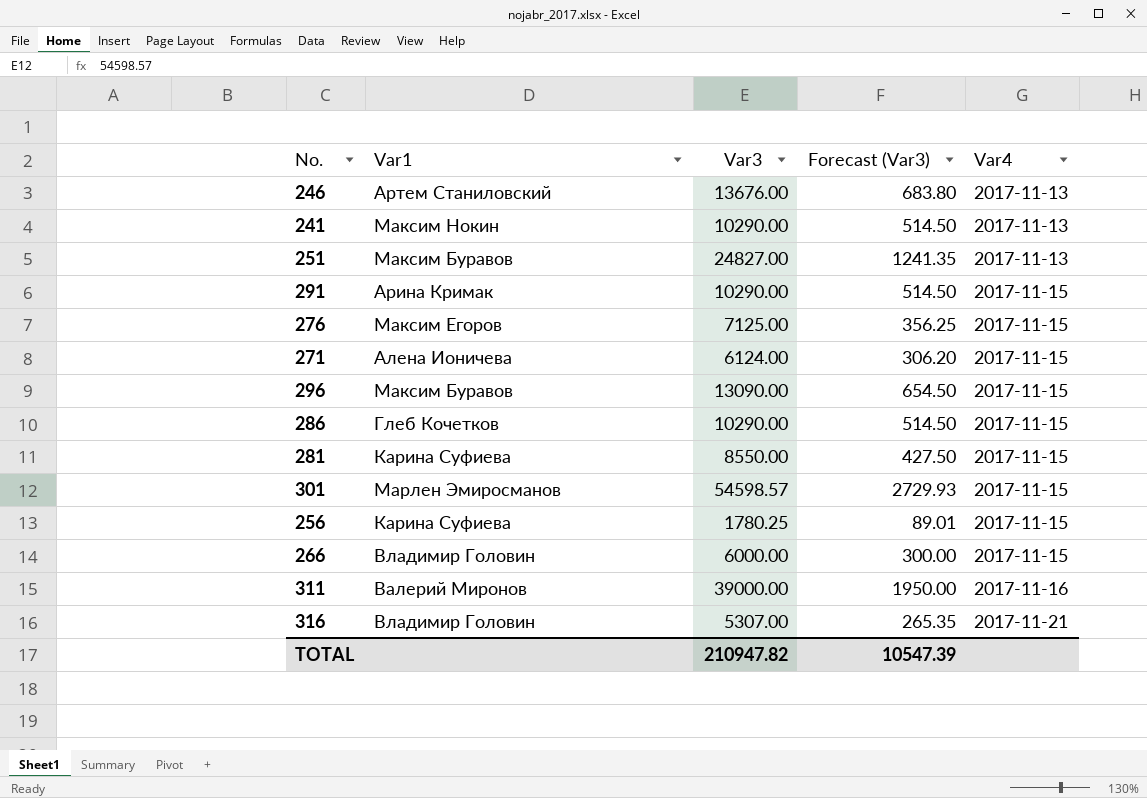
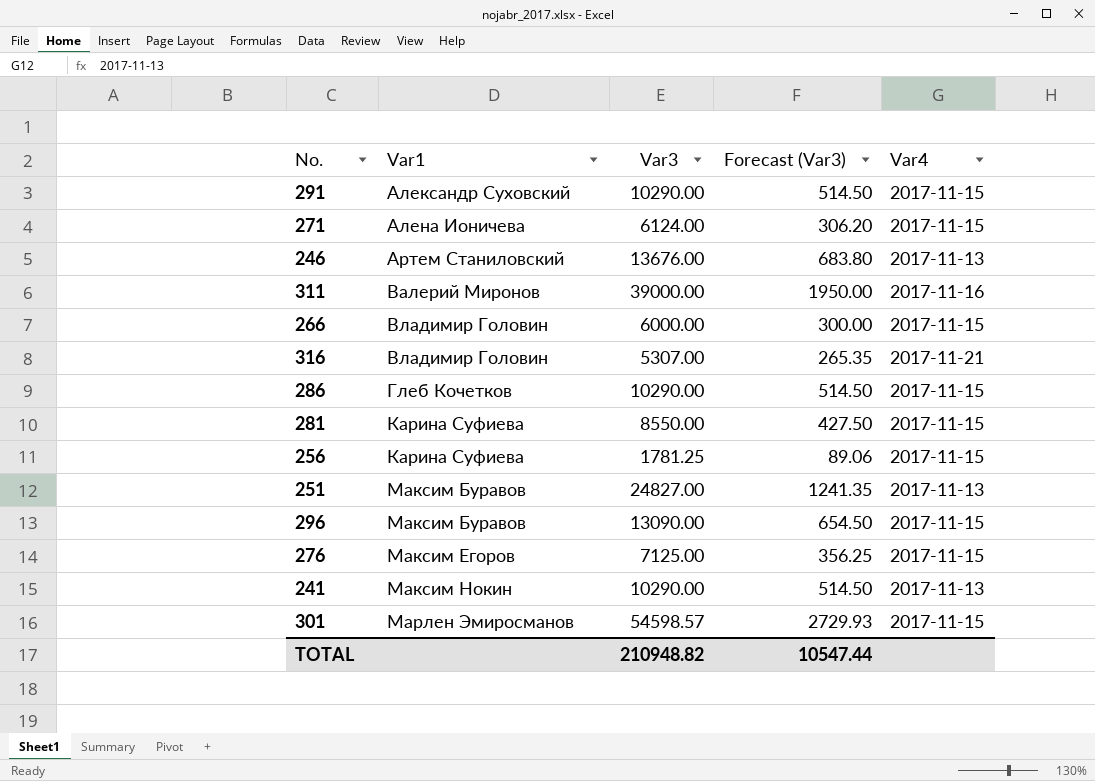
row order: Var4 ascending -> Var1 ascending
291 | Var1: Арина Кримак -> Александр Суховский
256 | Var3: 1780.25 -> 1781.25
256 | Forecast (Var3): 89.01 -> 89.06
TOTAL | Var3: 210947.82 -> 210948.82
TOTAL | Forecast (Var3): 10547.39 -> 10547.44

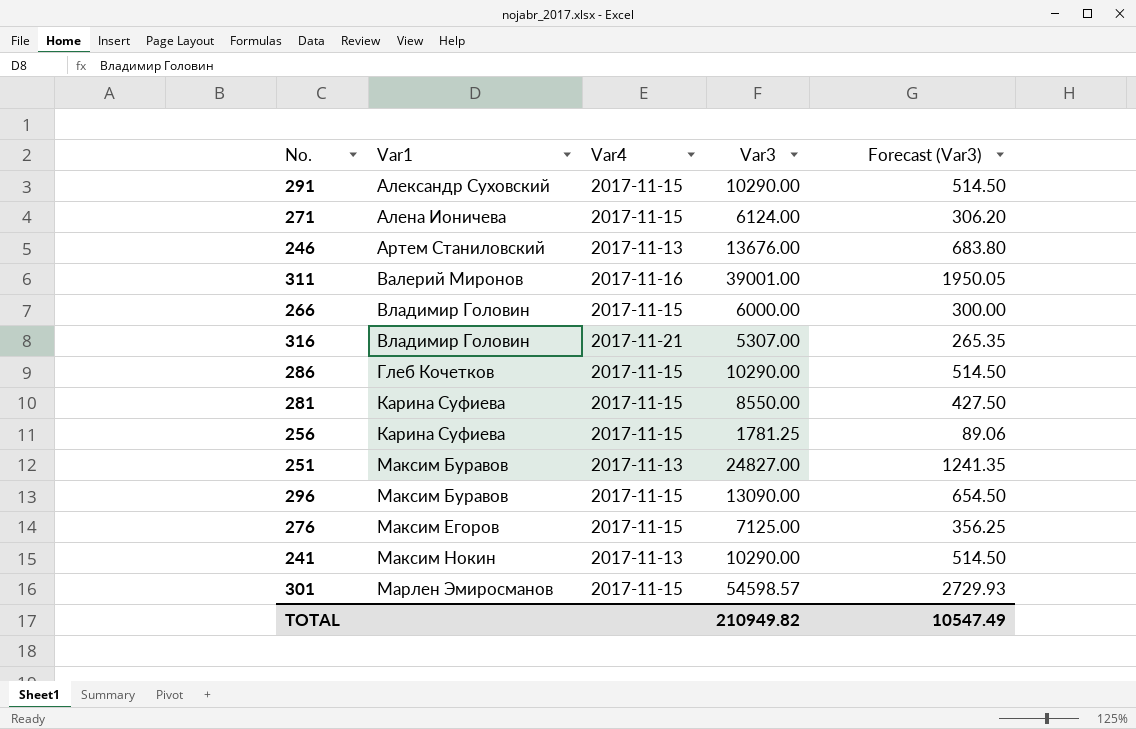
column Var4 | position: 5 -> 3
311 | Var3: 39000.00 -> 39001.00
311 | Forecast (Var3): 1950.00 -> 1950.05
TOTAL | Var3: 210948.82 -> 210949.82
TOTAL | Forecast (Var3): 10547.44 -> 10547.49

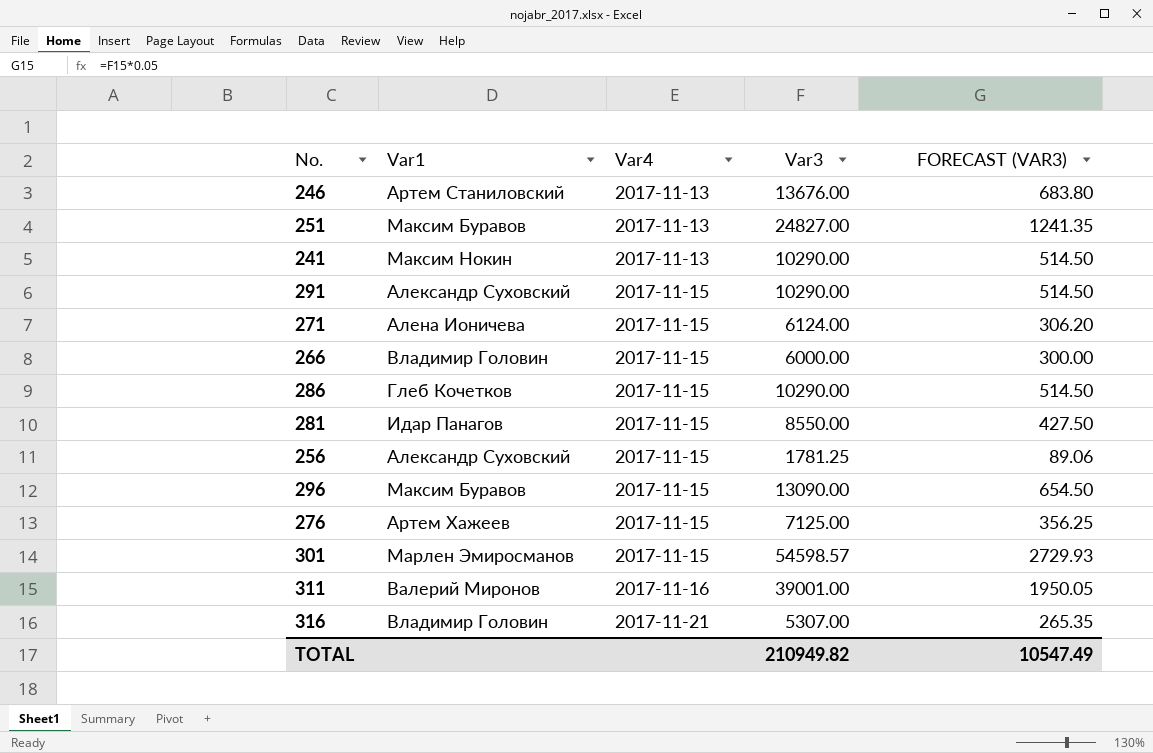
row order: Var1 ascending -> Var4 ascending
column name: Forecast (Var3) -> FORECAST (VAR3)
281 | Var1: Карина Суфиева -> Идар Панагов
256 | Var1: Карина Суфиева -> Александр Суховский
276 | Var1: Максим Егоров -> Артем Хажеев

